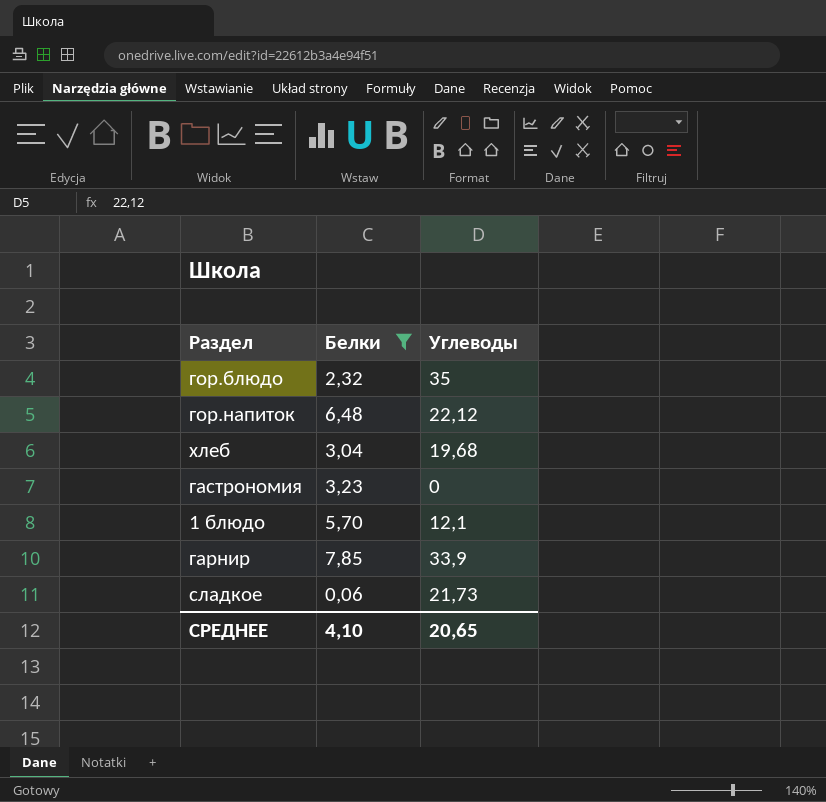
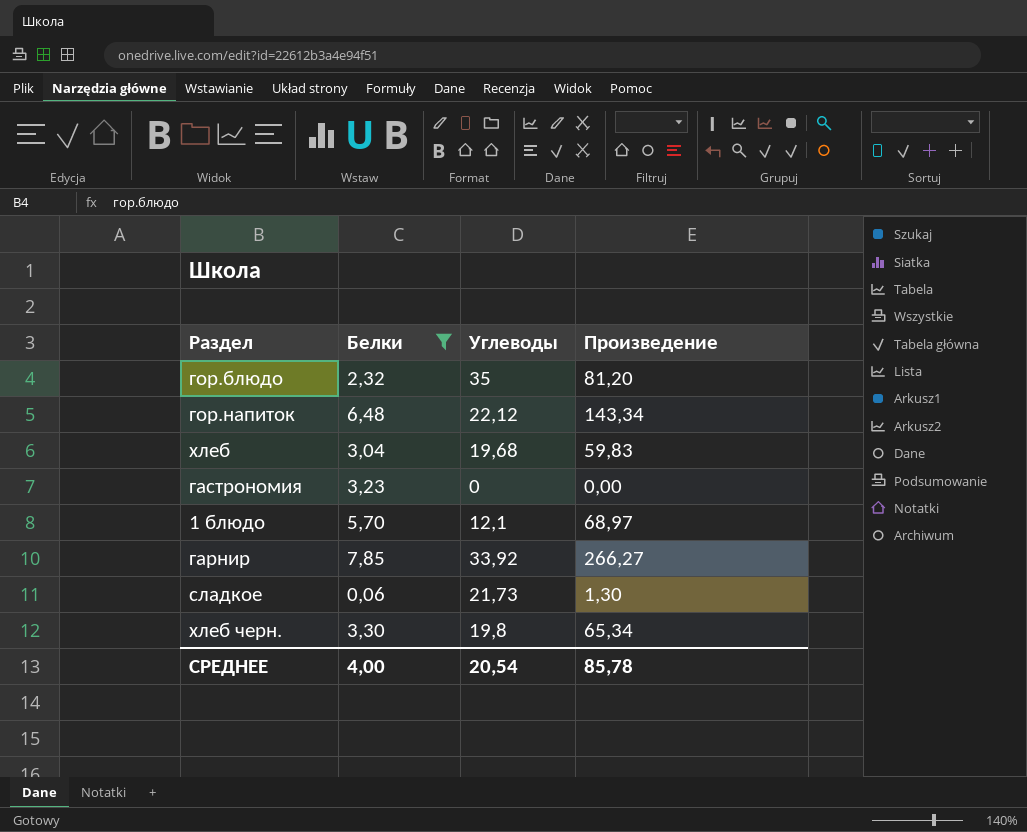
column Произведение | formula: none -> [Белки] * [Углеводы]
гарнир | Углеводы: 33,9 -> 33,92
row хлеб черн.: none -> 3,30 | 19,8 | 65,34
СРЕДНЕЕ | Белки: 4,10 -> 4,00
СРЕДНЕЕ | Углеводы: 20,65 -> 20,54

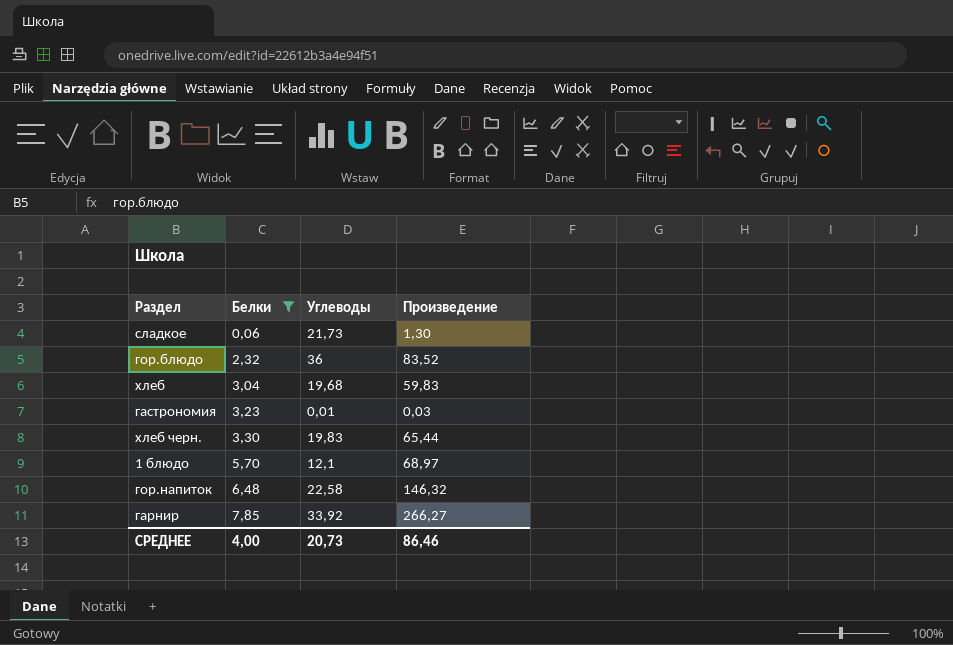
row order: none -> Белки ascending
гор.блюдо | Углеводы: 35 -> 36
гор.блюдо | Произведение: 81,20 -> 83,52
гастрономия | Углеводы: 0 -> 0,01
гастрономия | Произведение: 0,00 -> 0,03
хлеб черн. | Углеводы: 19,8 -> 19,83
хлеб черн. | Произведение: 65,34 -> 65,44
гор.напиток | Углеводы: 22,12 -> 22,58
гор.напиток | Произведение: 143,34 -> 146,32
СРЕДНЕЕ | Углеводы: 20,54 -> 20,73
СРЕДНЕЕ | Произведение: 85,78 -> 86,46

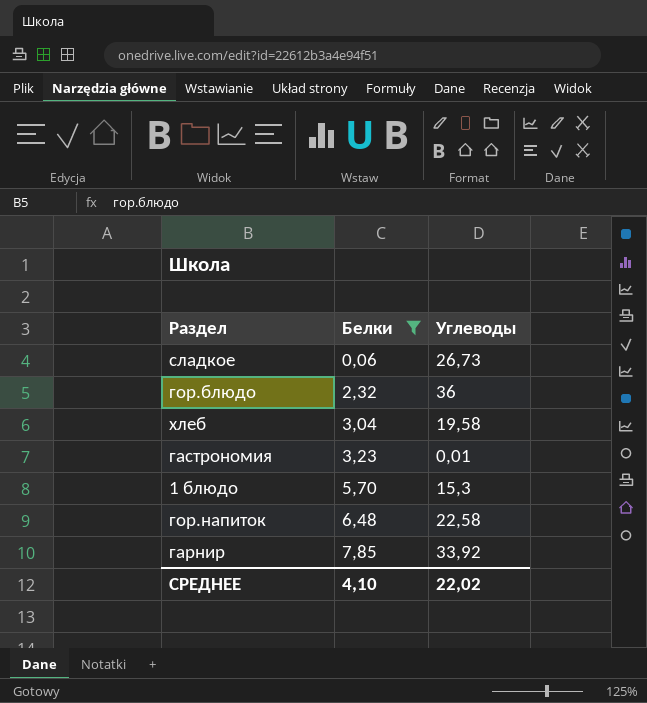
column Произведение | formula: [Белки] * [Углеводы] -> none
row хлеб черн.: 3,30 | 19,83 | 65,44 -> none
сладкое | Углеводы: 21,73 -> 26,73
хлеб | Углеводы: 19,68 -> 19,58
1 блюдо | Углеводы: 12,1 -> 15,3
СРЕДНЕЕ | Белки: 4,00 -> 4,10
СРЕДНЕЕ | Углеводы: 20,73 -> 22,02

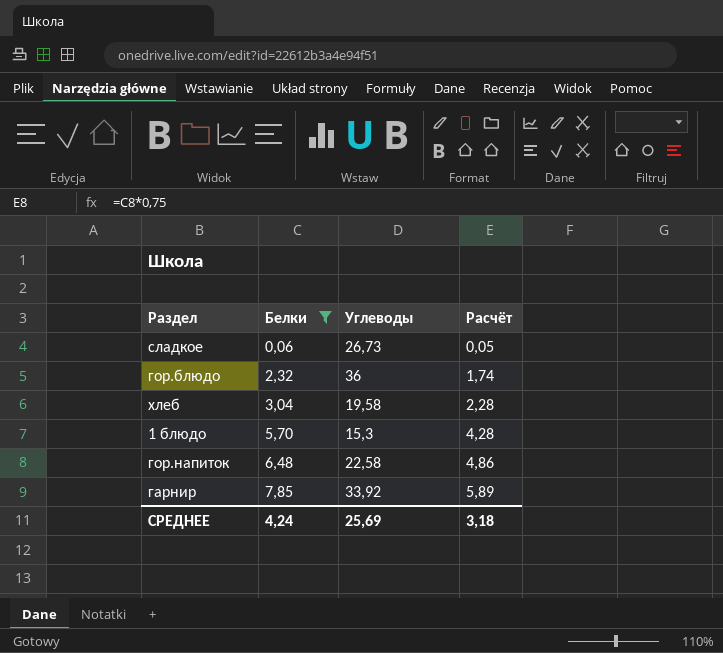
column Расчёт | formula: none -> [Белки] * 0,75
row гастрономия: 3,23 | 0,01 -> none
СРЕДНЕЕ | Белки: 4,10 -> 4,24
СРЕДНЕЕ | Углеводы: 22,02 -> 25,69

